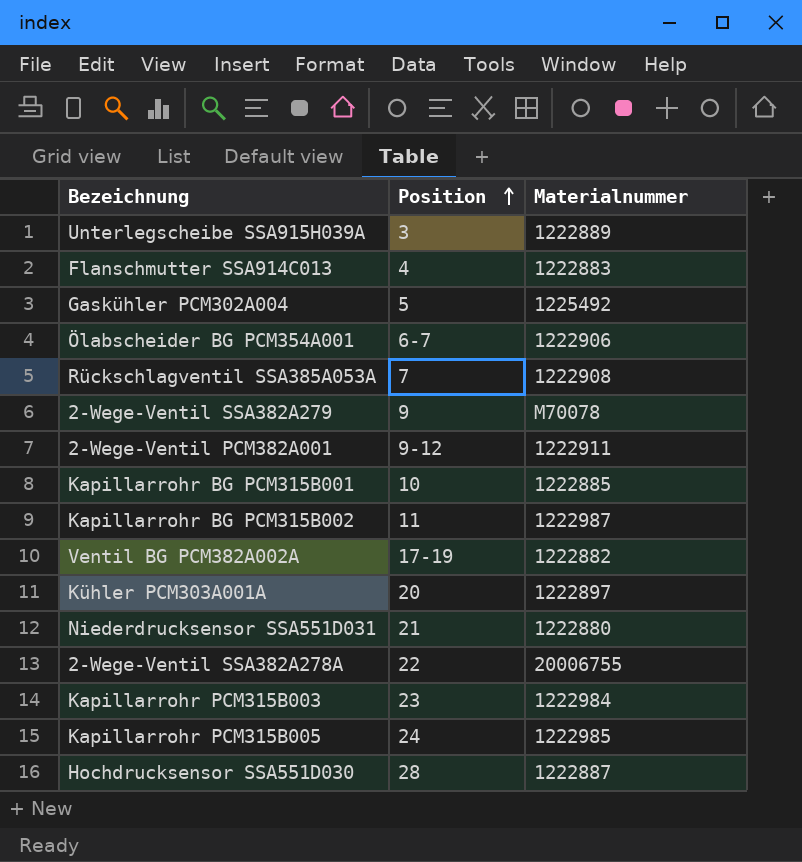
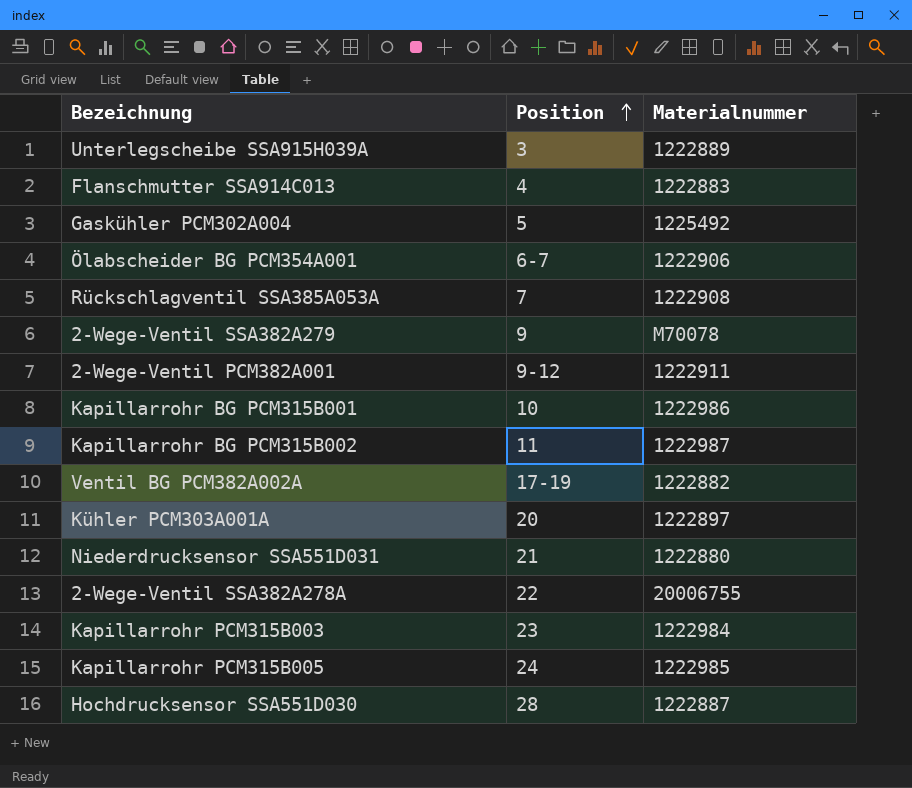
Kapillarrohr BG PCM315B001 | Materialnummer: 1222885 -> 1222986

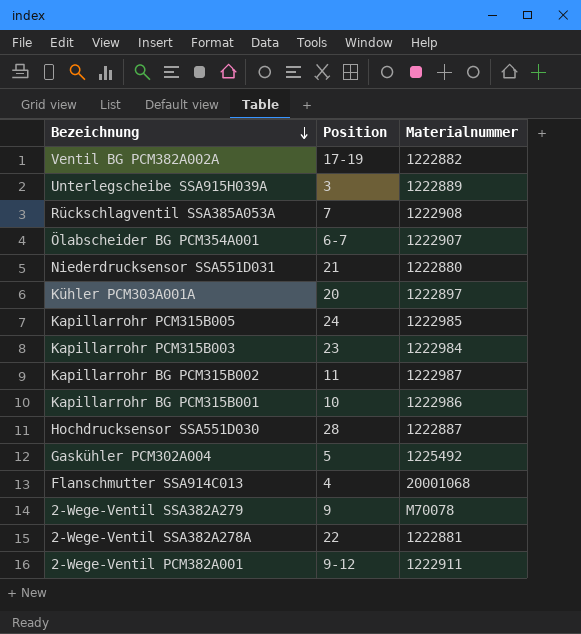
row order: Position ascending -> Bezeichnung descending
Ölabscheider BG PCM354A001 | Materialnummer: 1222906 -> 1222907
Flanschmutter SSA914C013 | Materialnummer: 1222883 -> 20001068
2-Wege-Ventil SSA382A278A | Materialnummer: 20006755 -> 1222881

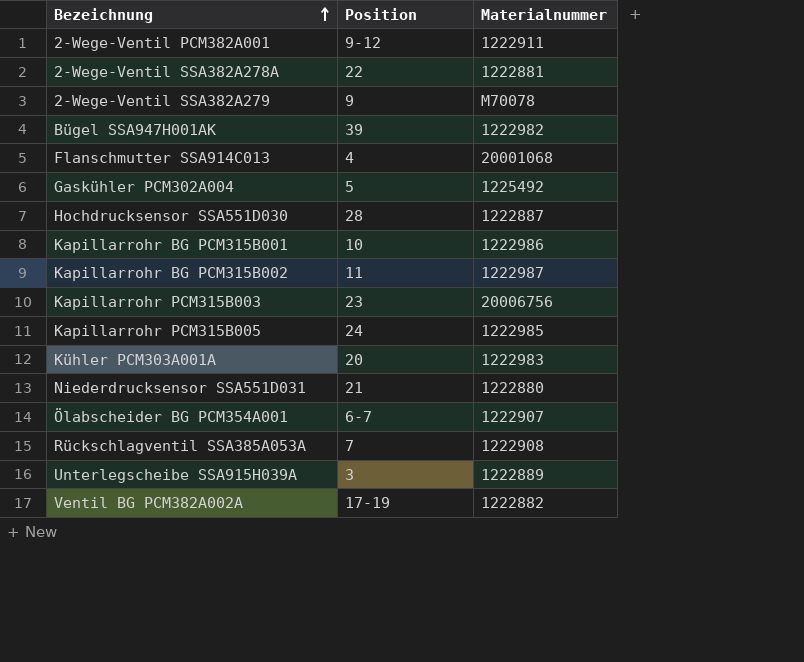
row order: Bezeichnung descending -> Bezeichnung ascending
row Bügel SSA947H001AK: none -> 39 | 1222982
Kapillarrohr PCM315B003 | Materialnummer: 1222984 -> 20006756
Kühler PCM303A001A | Materialnummer: 1222897 -> 1222983

